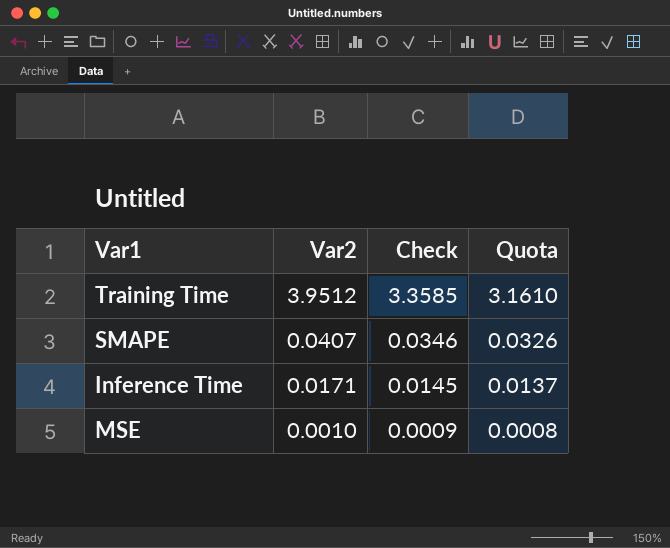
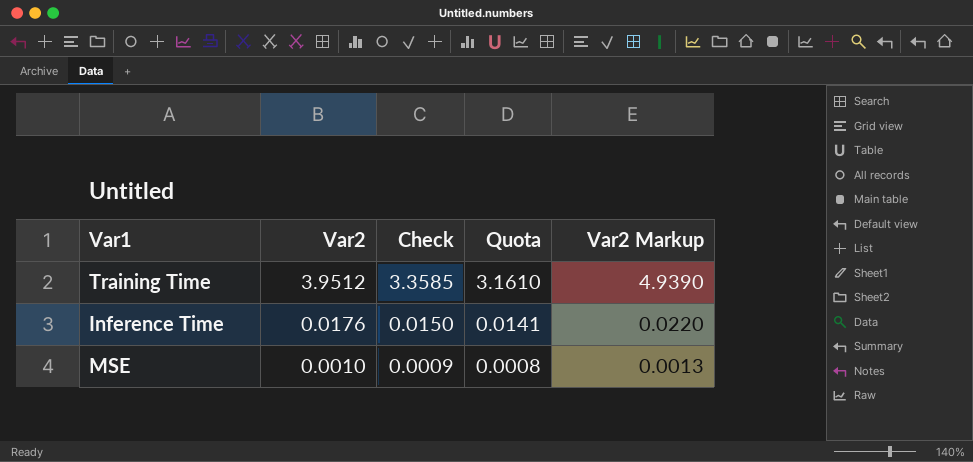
column Var2 Markup | formula: none -> [Var2] * 1.25
row SMAPE: 0.0407 | 0.0346 | 0.0326 -> none
Inference Time | Var2: 0.0171 -> 0.0176
Inference Time | Check: 0.0145 -> 0.0150
Inference Time | Quota: 0.0137 -> 0.0141

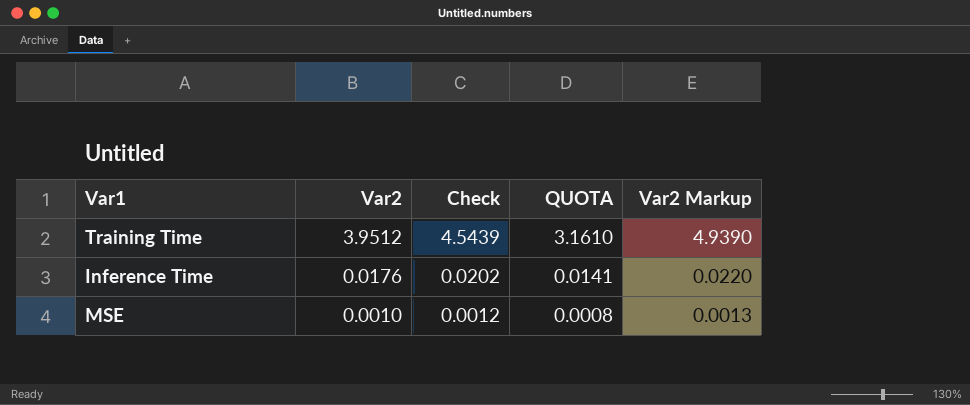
column Check | formula: [Var2] * 0.85 -> [Var2] * 1.15
column name: Quota -> QUOTA

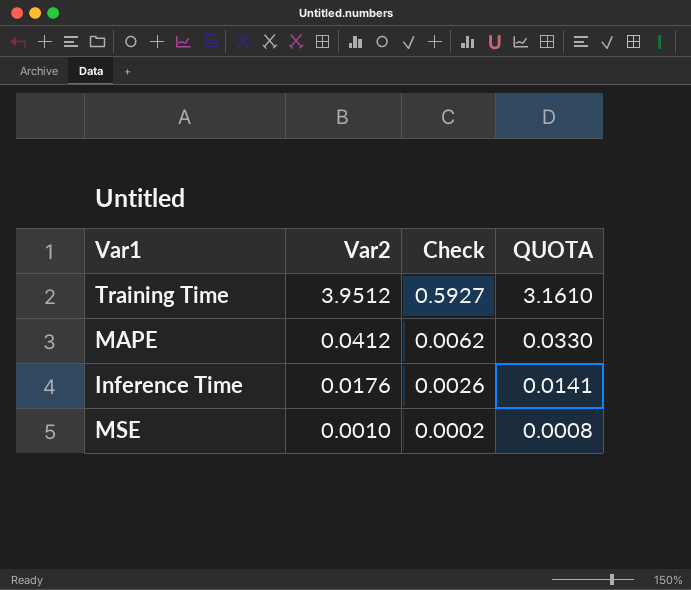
column Var2 Markup | formula: [Var2] * 1.25 -> none
column Check | formula: [Var2] * 1.15 -> [Var2] * 0.15
row MAPE: none -> 0.0412 | 0.0062 | 0.0330

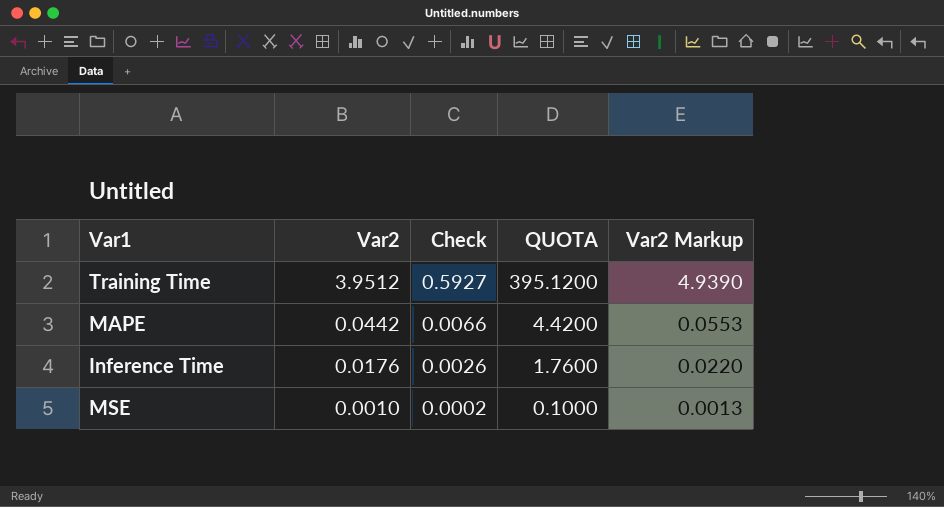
column QUOTA | formula: [Var2] * 0.8 -> [Var2] * 100
column Var2 Markup | formula: none -> [Var2] * 1.25
MAPE | Var2: 0.0412 -> 0.0442
MAPE | Check: 0.0062 -> 0.0066

